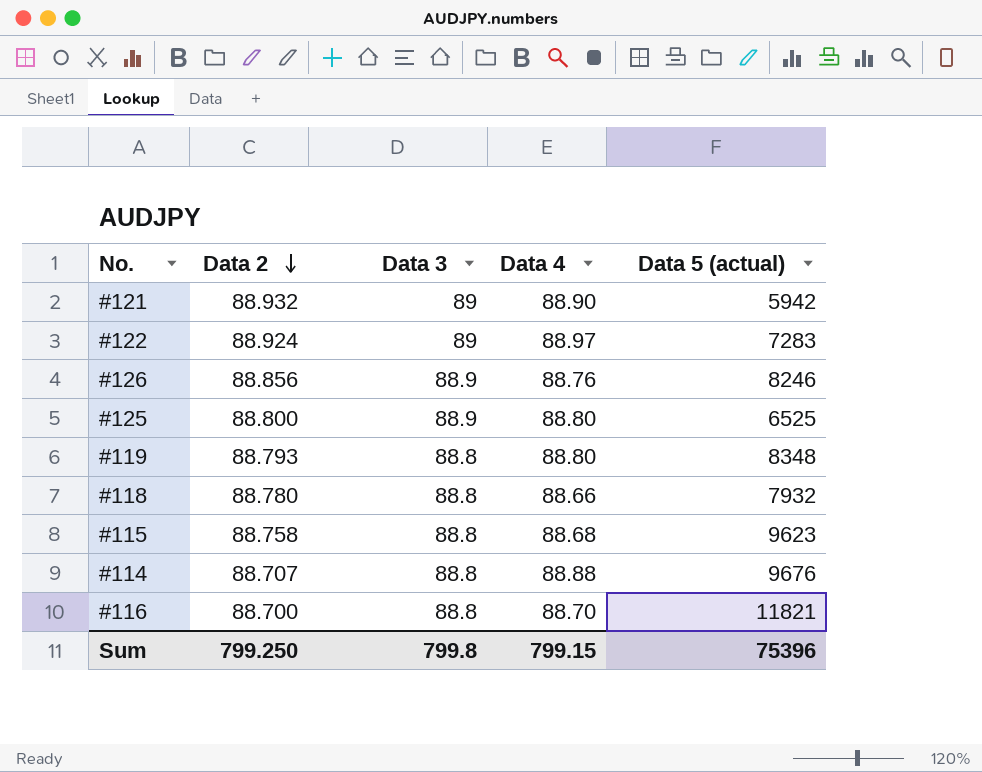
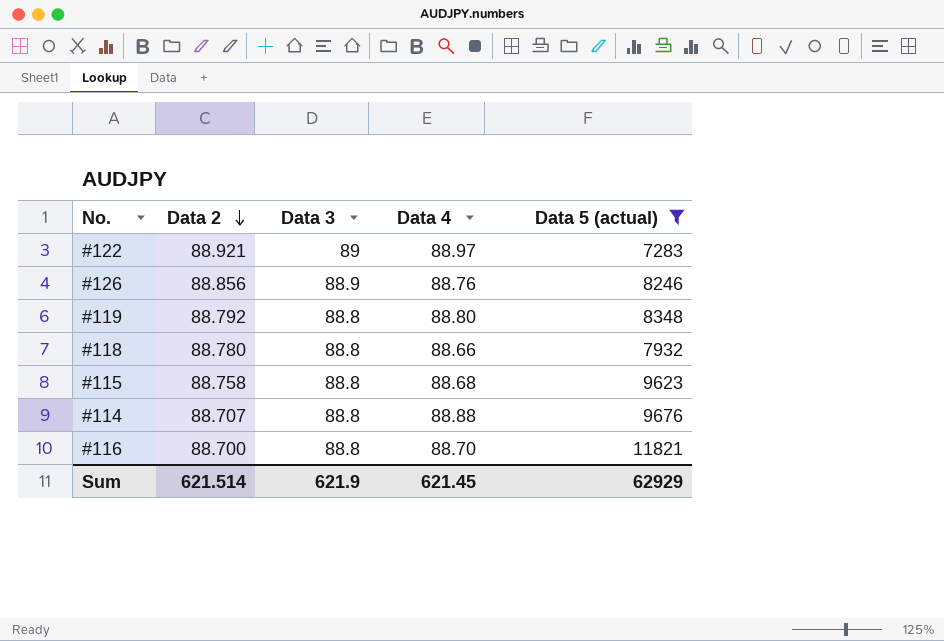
filter: none -> Data 5 (actual) >= 7283
#122 | Data 2: 88.924 -> 88.921
#119 | Data 2: 88.793 -> 88.792
Sum | Data 2: 799.250 -> 621.514
Sum | Data 3: 799.8 -> 621.9
Sum | Data 4: 799.15 -> 621.45
Sum | Data 5 (actual): 75396 -> 62929

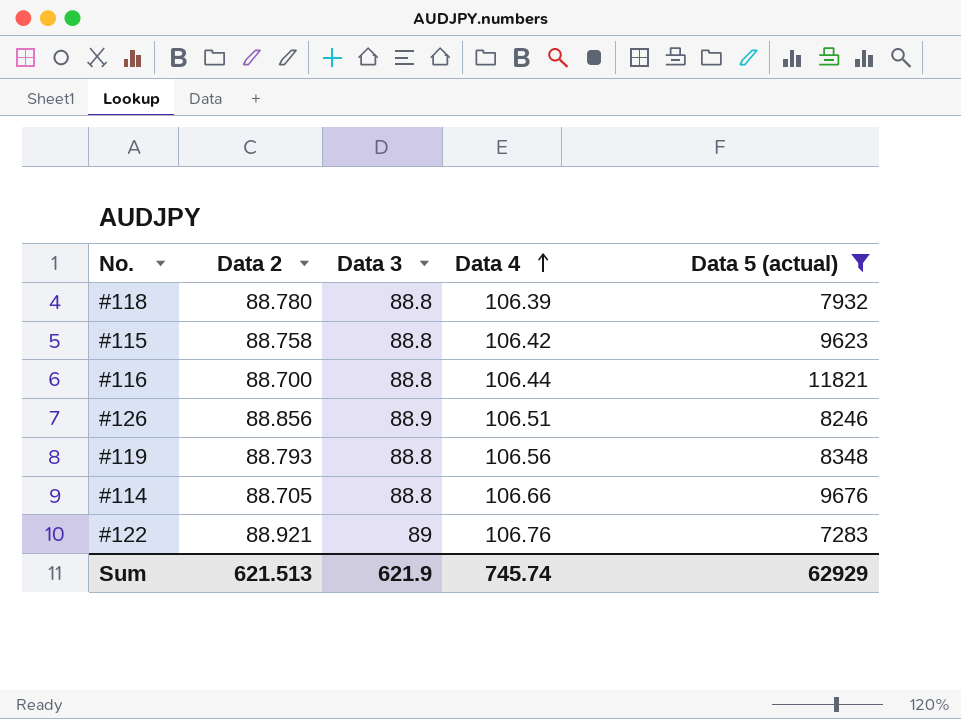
row order: Data 2 descending -> Data 4 ascending
#118 | Data 4: 88.66 -> 106.39
#115 | Data 4: 88.68 -> 106.42
#116 | Data 4: 88.70 -> 106.44
#126 | Data 4: 88.76 -> 106.51
#119 | Data 2: 88.792 -> 88.793
#119 | Data 4: 88.80 -> 106.56
#114 | Data 2: 88.707 -> 88.705
#114 | Data 4: 88.88 -> 106.66
#122 | Data 4: 88.97 -> 106.76
Sum | Data 2: 621.514 -> 621.513
Sum | Data 4: 621.45 -> 745.74

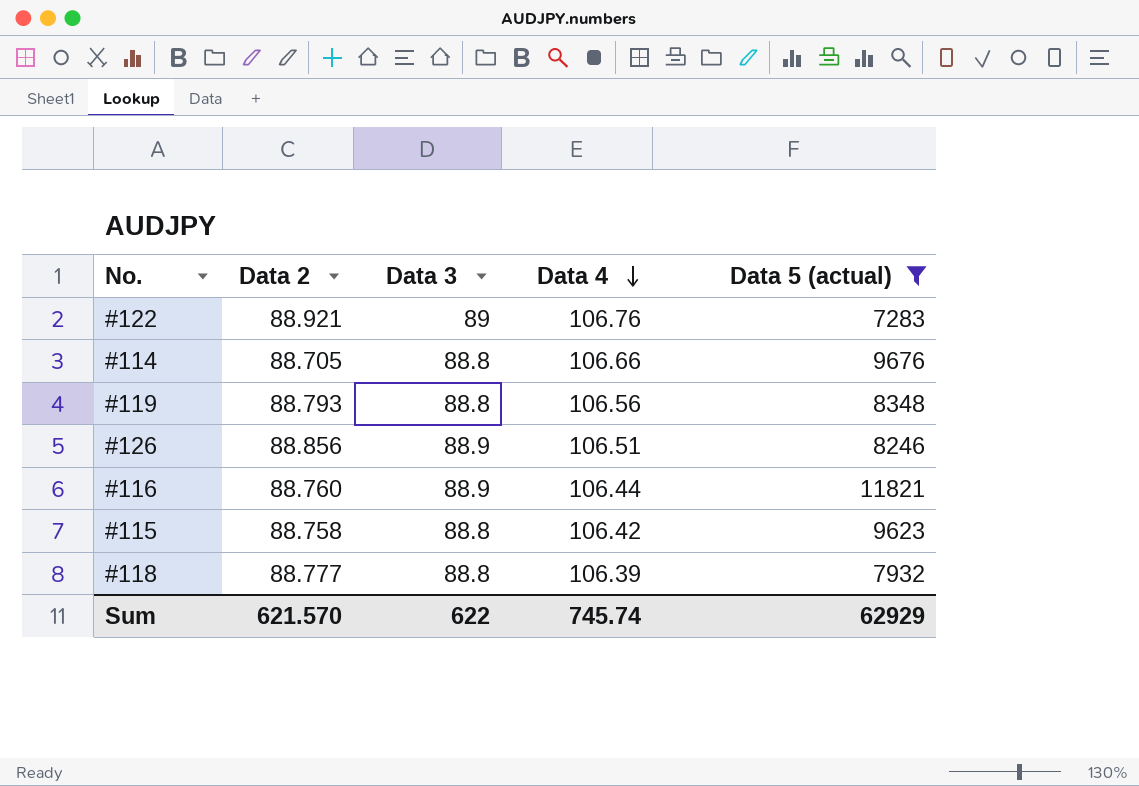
row order: Data 4 ascending -> Data 4 descending
#116 | Data 2: 88.700 -> 88.760
#116 | Data 3: 88.8 -> 88.9
#118 | Data 2: 88.780 -> 88.777
Sum | Data 2: 621.513 -> 621.570
Sum | Data 3: 621.9 -> 622

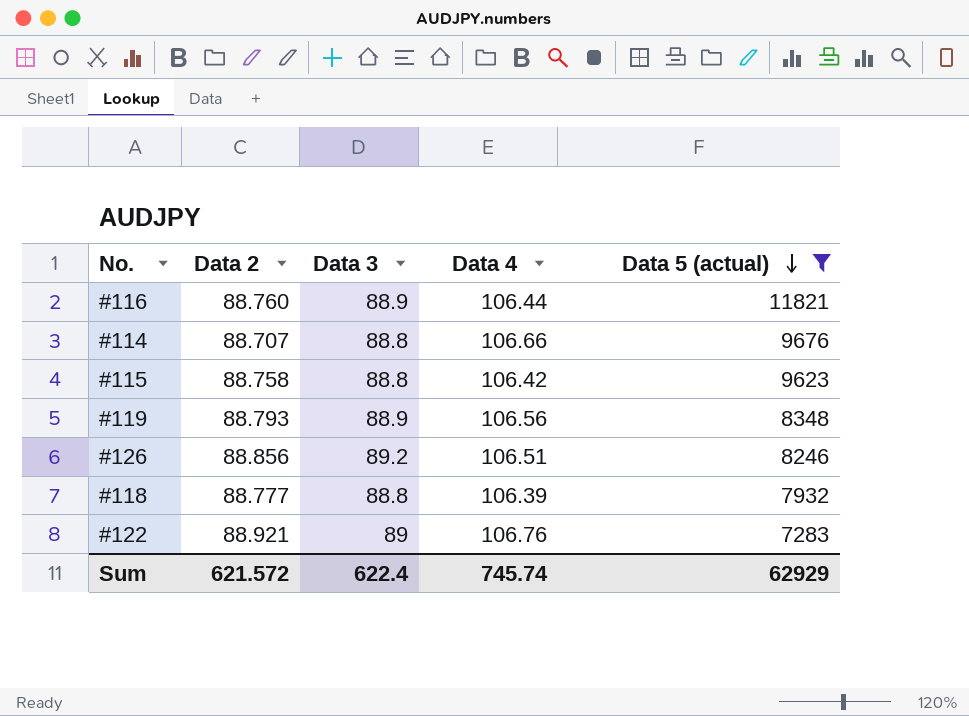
row order: Data 4 descending -> Data 5 (actual) descending
#114 | Data 2: 88.705 -> 88.707
#119 | Data 3: 88.8 -> 88.9
#126 | Data 3: 88.9 -> 89.2
Sum | Data 2: 621.570 -> 621.572
Sum | Data 3: 622 -> 622.4

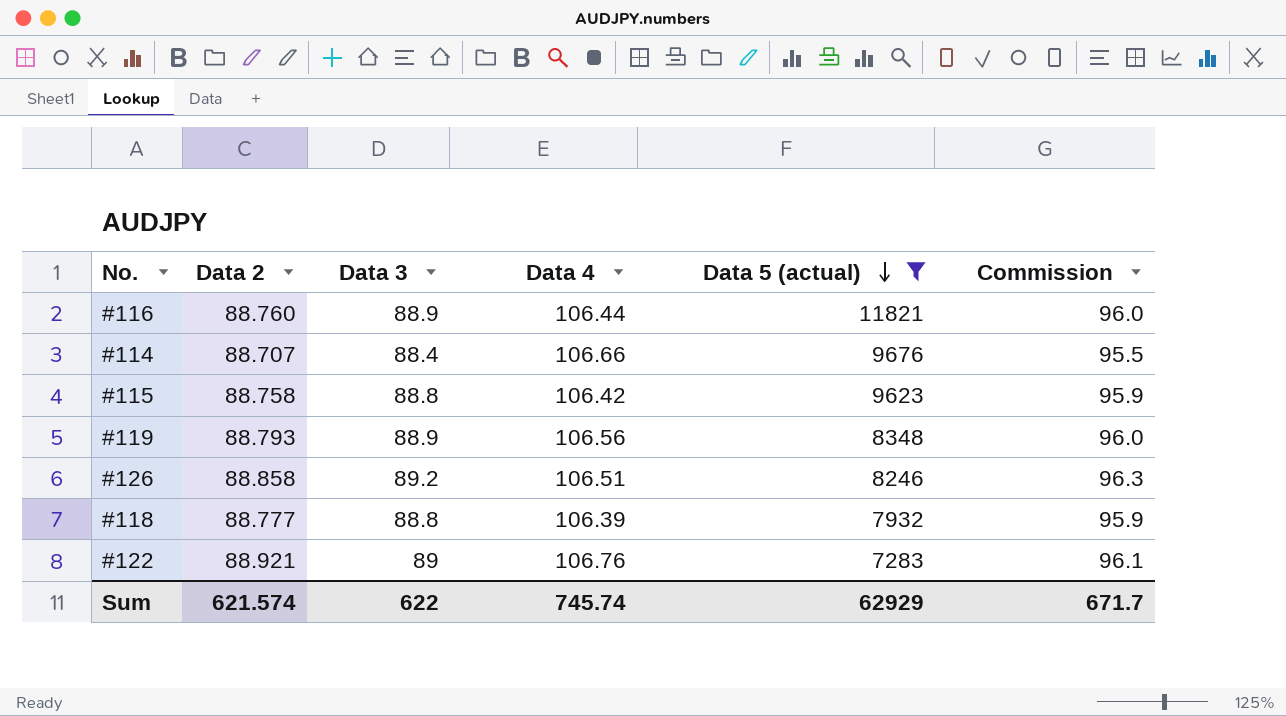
column Commission | formula: none -> [Data 3] * 1.08
#114 | Data 3: 88.8 -> 88.4
#126 | Data 2: 88.856 -> 88.858
Sum | Data 2: 621.572 -> 621.574
Sum | Data 3: 622.4 -> 622

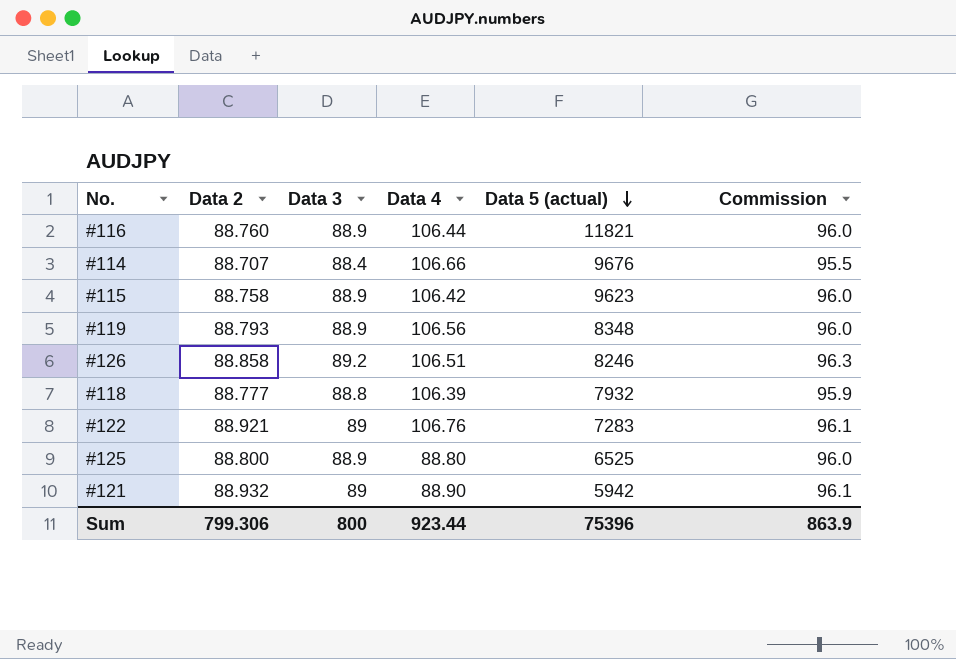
filter: Data 5 (actual) >= 7283 -> none
#115 | Data 3: 88.8 -> 88.9
#115 | Commission: 95.9 -> 96.0
Sum | Data 2: 621.574 -> 799.306
Sum | Data 3: 622 -> 800
Sum | Data 4: 745.74 -> 923.44
Sum | Data 5 (actual): 62929 -> 75396
Sum | Commission: 671.7 -> 863.9

